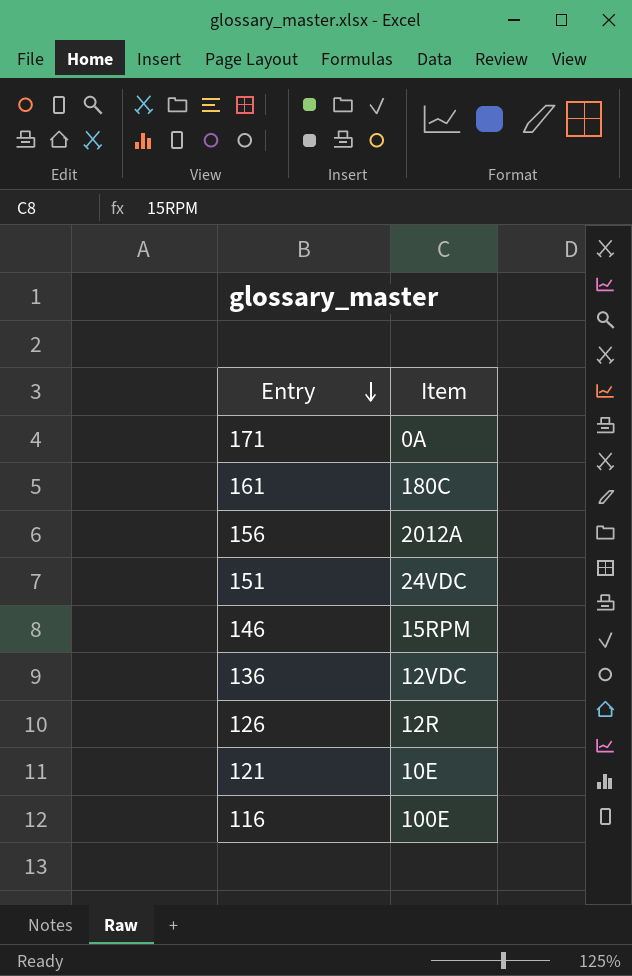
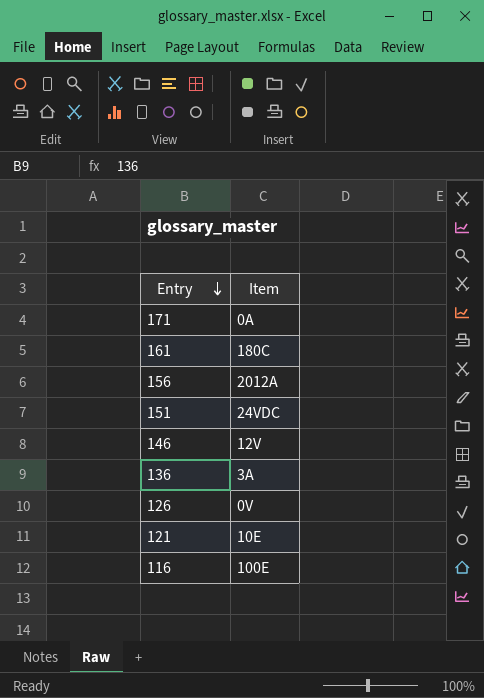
146 | Item: 15RPM -> 12V
136 | Item: 12VDC -> 3A
126 | Item: 12R -> 0V

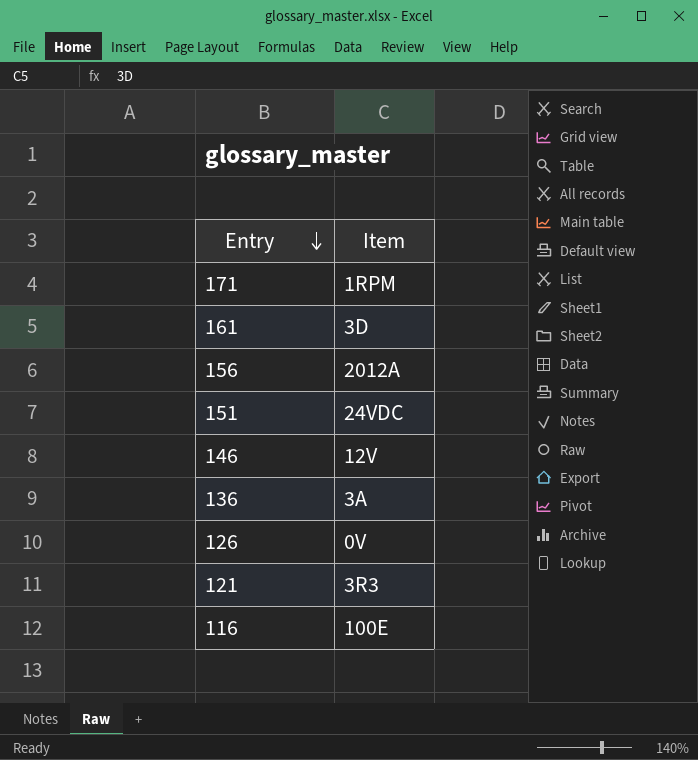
171 | Item: 0A -> 1RPM
161 | Item: 180C -> 3D
121 | Item: 10E -> 3R3

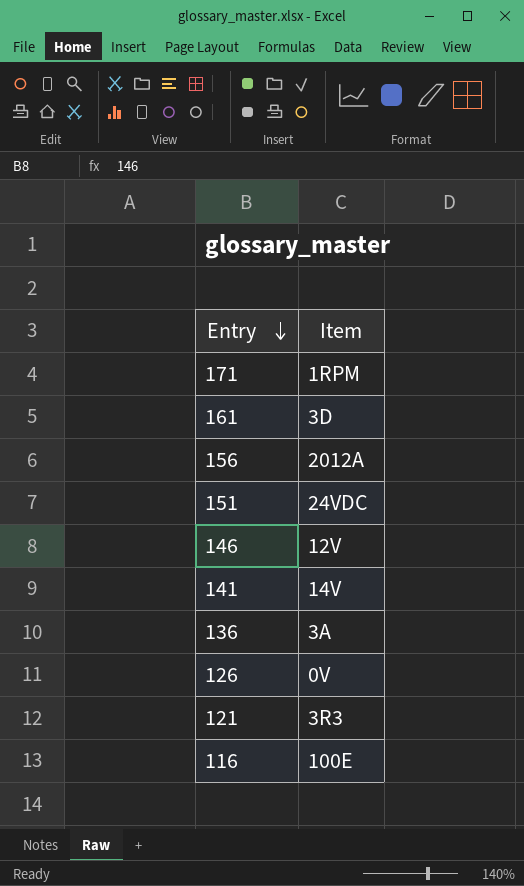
row 141: none -> 14V

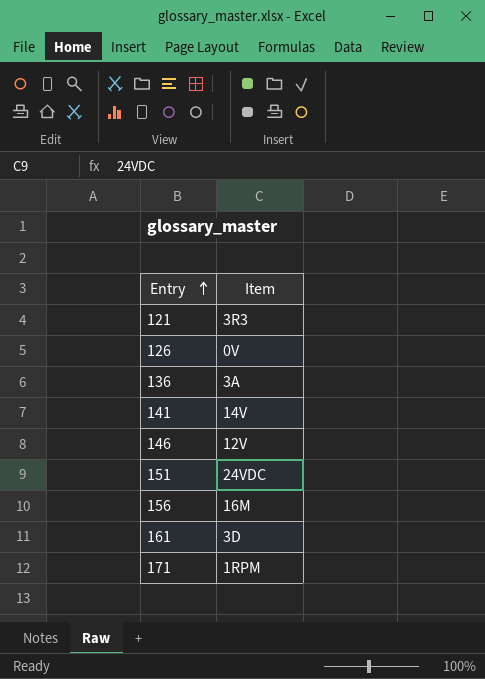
row order: Entry descending -> Entry ascending
row 116: 100E -> none
156 | Item: 2012A -> 16M

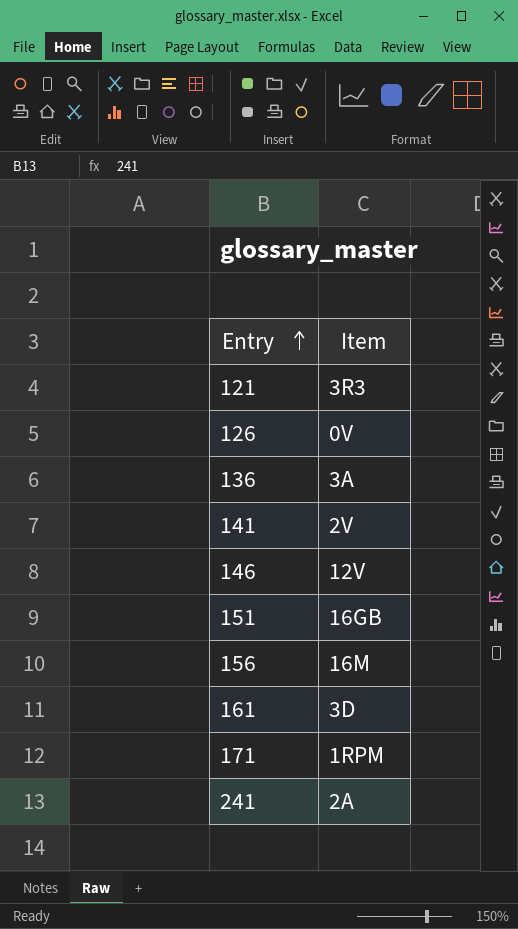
141 | Item: 14V -> 2V
151 | Item: 24VDC -> 16GB
row 241: none -> 2A

